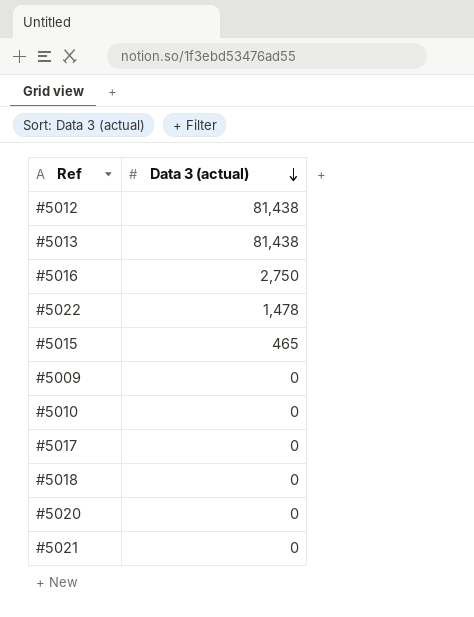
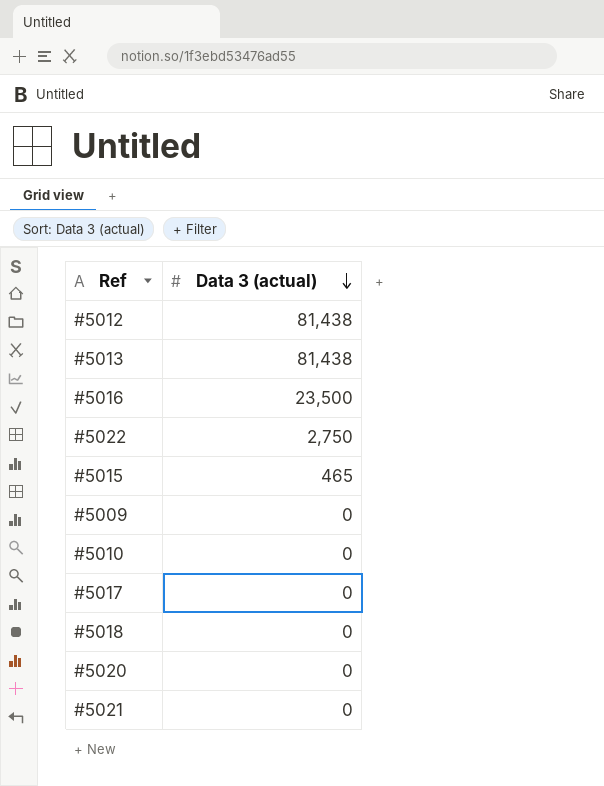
#5016 | Data 3 (actual): 2,750 -> 23,500
#5022 | Data 3 (actual): 1,478 -> 2,750

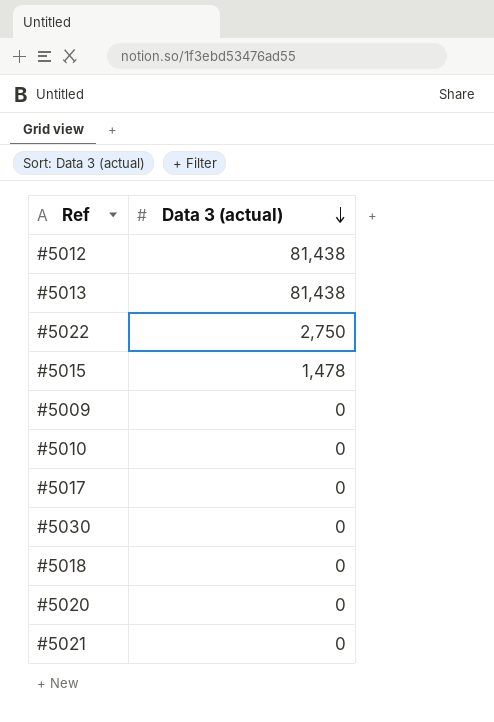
row #5016: 23,500 -> none
#5015 | Data 3 (actual): 465 -> 1,478
row #5030: none -> 0

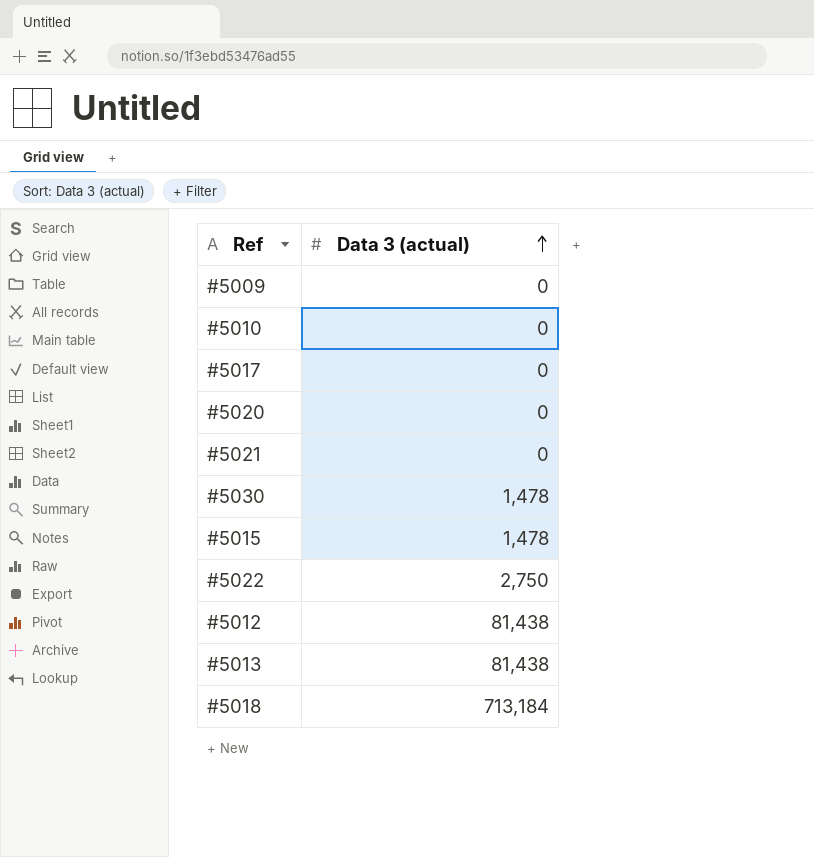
row order: Data 3 (actual) descending -> Data 3 (actual) ascending
#5030 | Data 3 (actual): 0 -> 1,478
#5018 | Data 3 (actual): 0 -> 713,184

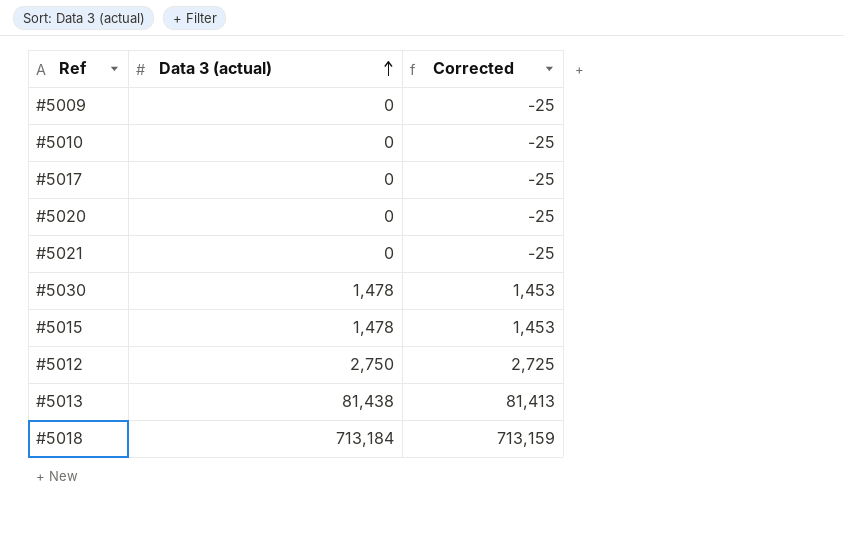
column Corrected | formula: none -> [Data 3 (actual)] - 25
row #5022: 2,750 -> none
#5012 | Data 3 (actual): 81,438 -> 2,750

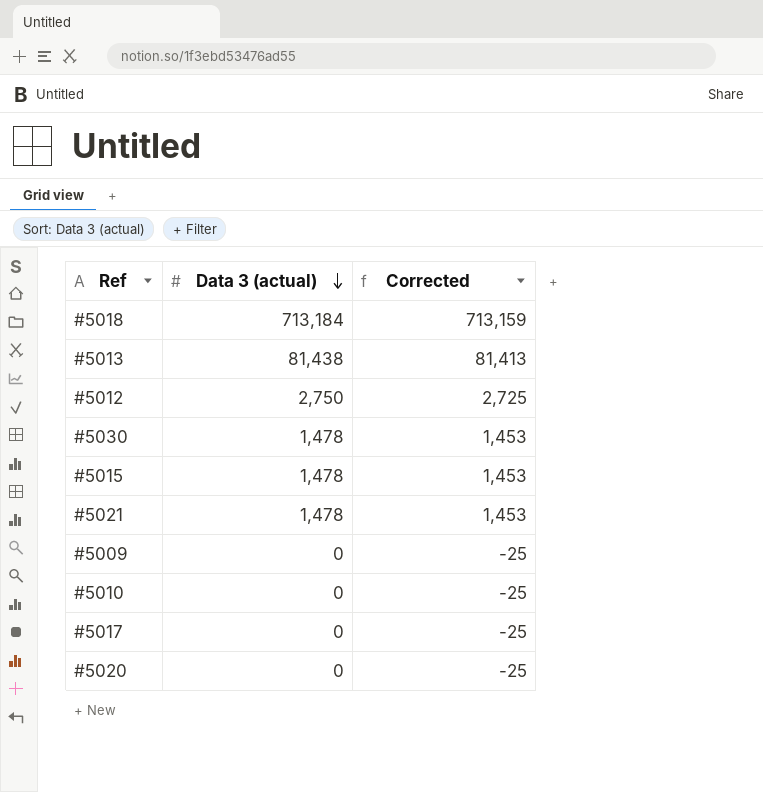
row order: Data 3 (actual) ascending -> Data 3 (actual) descending
#5021 | Data 3 (actual): 0 -> 1,478
#5021 | Corrected: -25 -> 1,453

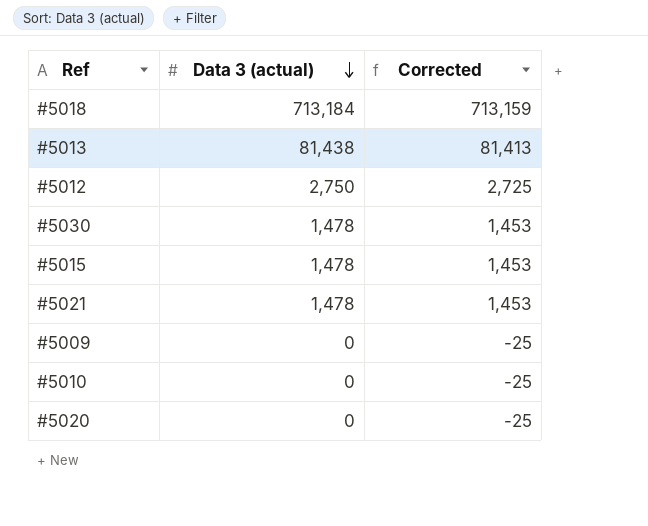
row #5017: 0 | -25 -> none

